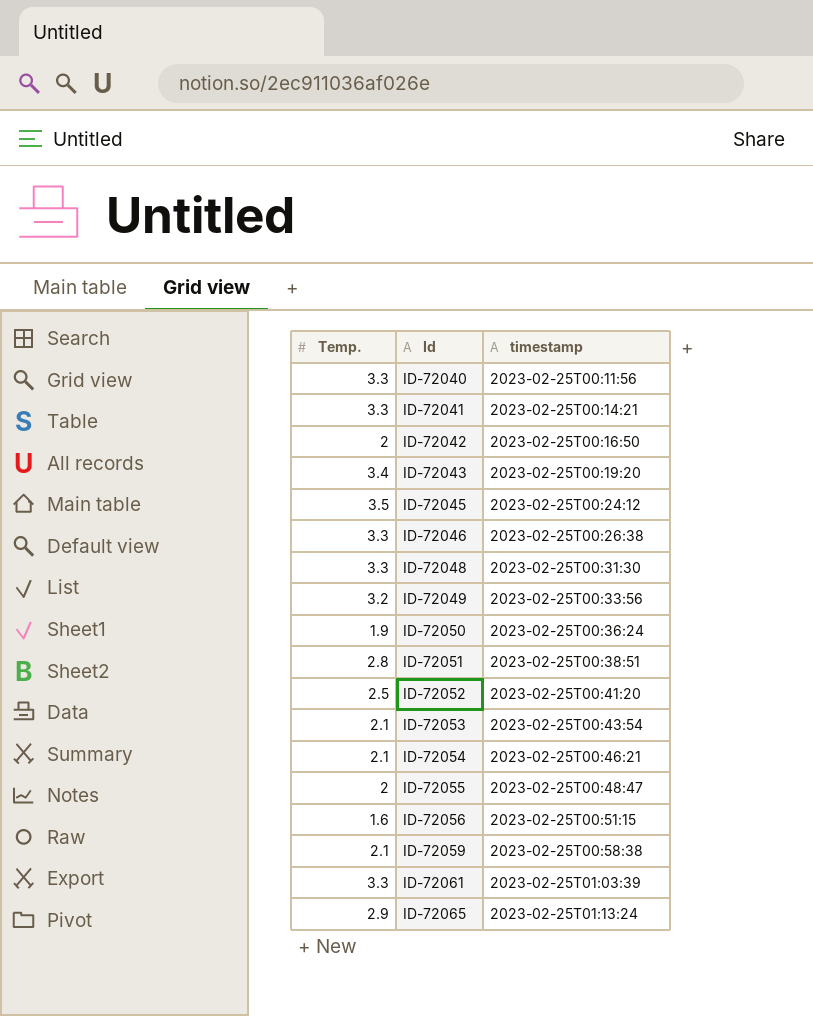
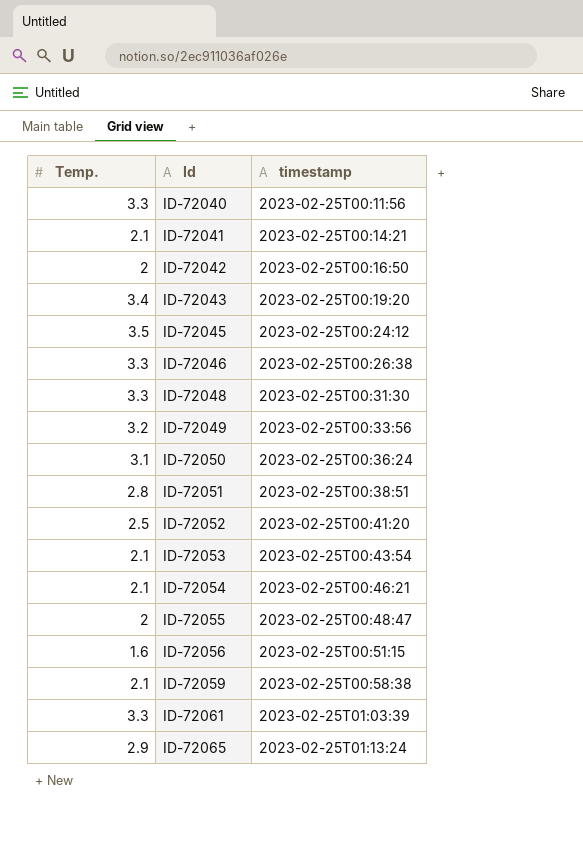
ID-72041 | Temp.: 3.3 -> 2.1
ID-72050 | Temp.: 1.9 -> 3.1

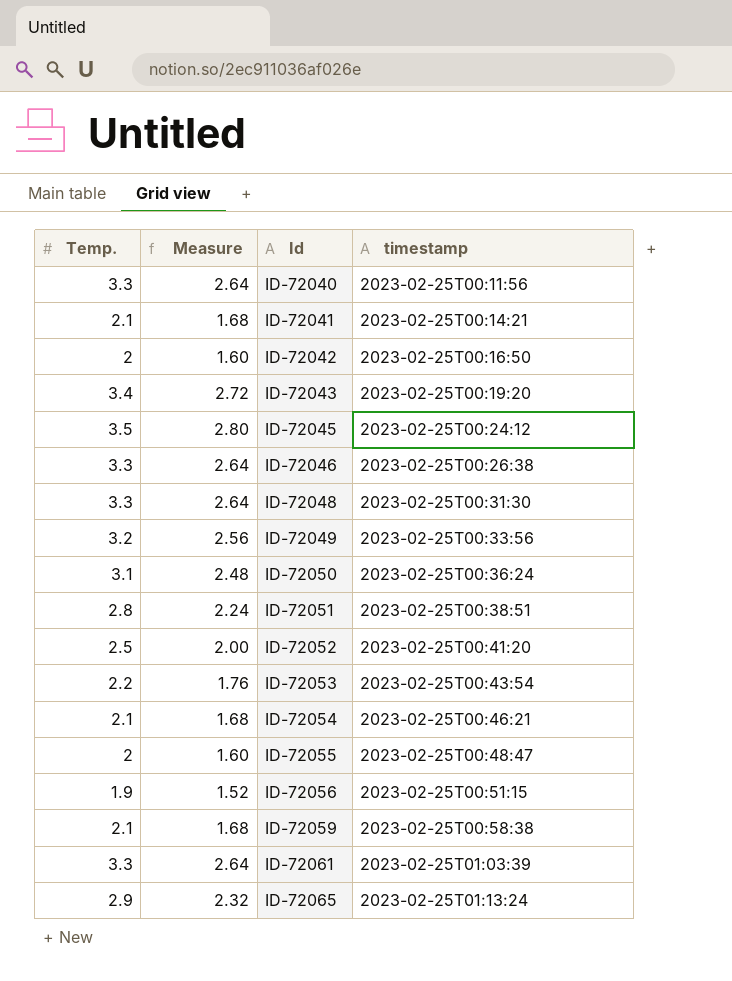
column Measure | formula: none -> [Temp.] * 0.8
ID-72053 | Temp.: 2.1 -> 2.2
ID-72056 | Temp.: 1.6 -> 1.9

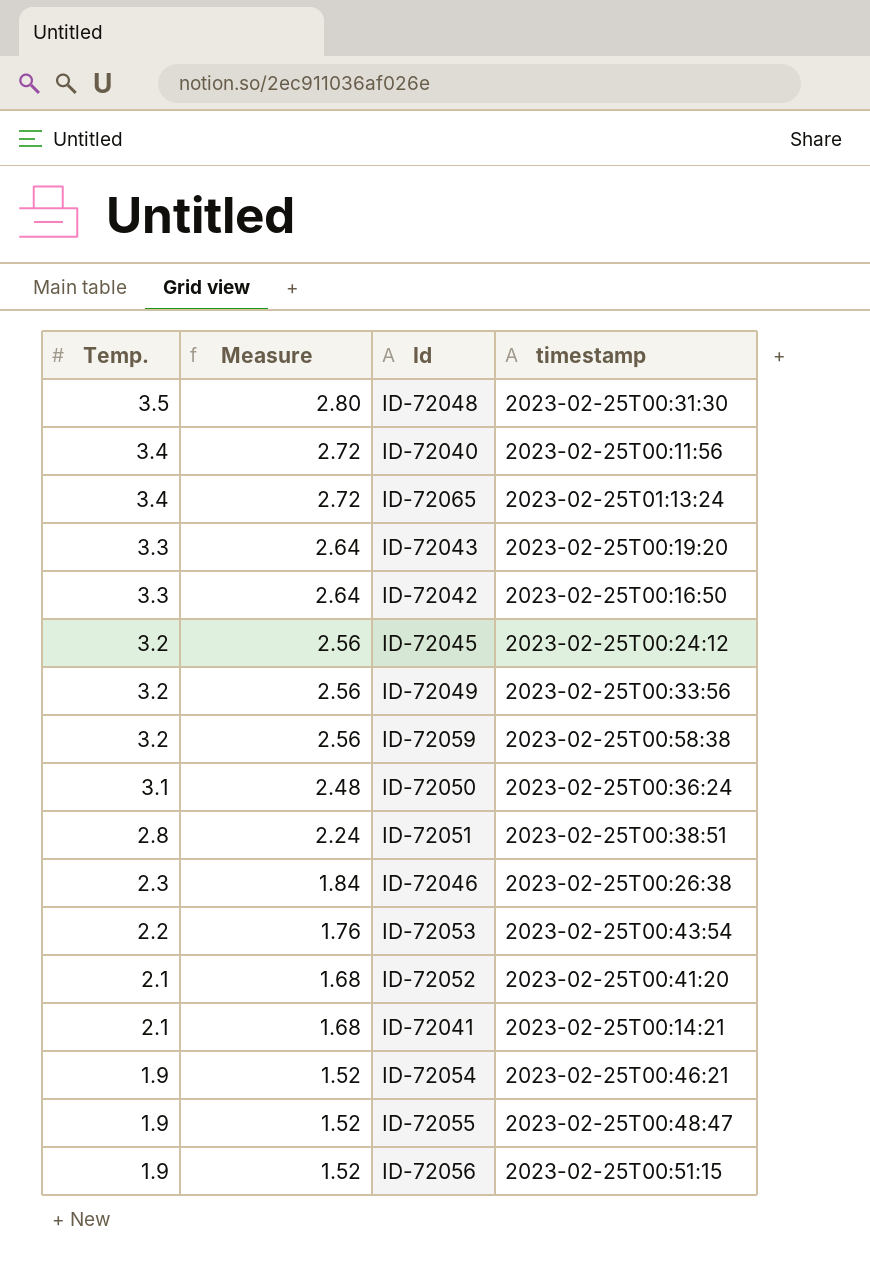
row order: Id ascending -> Temp. descending
row ID-72061: 3.3 | 2.64 | 2023-02-25T01:03:39 -> none
ID-72048 | Temp.: 3.3 -> 3.5
ID-72048 | Measure: 2.64 -> 2.80
ID-72040 | Temp.: 3.3 -> 3.4
ID-72040 | Measure: 2.64 -> 2.72
ID-72065 | Temp.: 2.9 -> 3.4
ID-72065 | Measure: 2.32 -> 2.72
ID-72043 | Temp.: 3.4 -> 3.3
ID-72043 | Measure: 2.72 -> 2.64
ID-72042 | Temp.: 2 -> 3.3
ID-72042 | Measure: 1.60 -> 2.64
ID-72045 | Temp.: 3.5 -> 3.2
ID-72045 | Measure: 2.80 -> 2.56
ID-72059 | Temp.: 2.1 -> 3.2
ID-72059 | Measure: 1.68 -> 2.56
ID-72046 | Temp.: 3.3 -> 2.3
ID-72046 | Measure: 2.64 -> 1.84
ID-72052 | Temp.: 2.5 -> 2.1
ID-72052 | Measure: 2.00 -> 1.68
ID-72054 | Temp.: 2.1 -> 1.9
ID-72054 | Measure: 1.68 -> 1.52
ID-72055 | Temp.: 2 -> 1.9
ID-72055 | Measure: 1.60 -> 1.52

